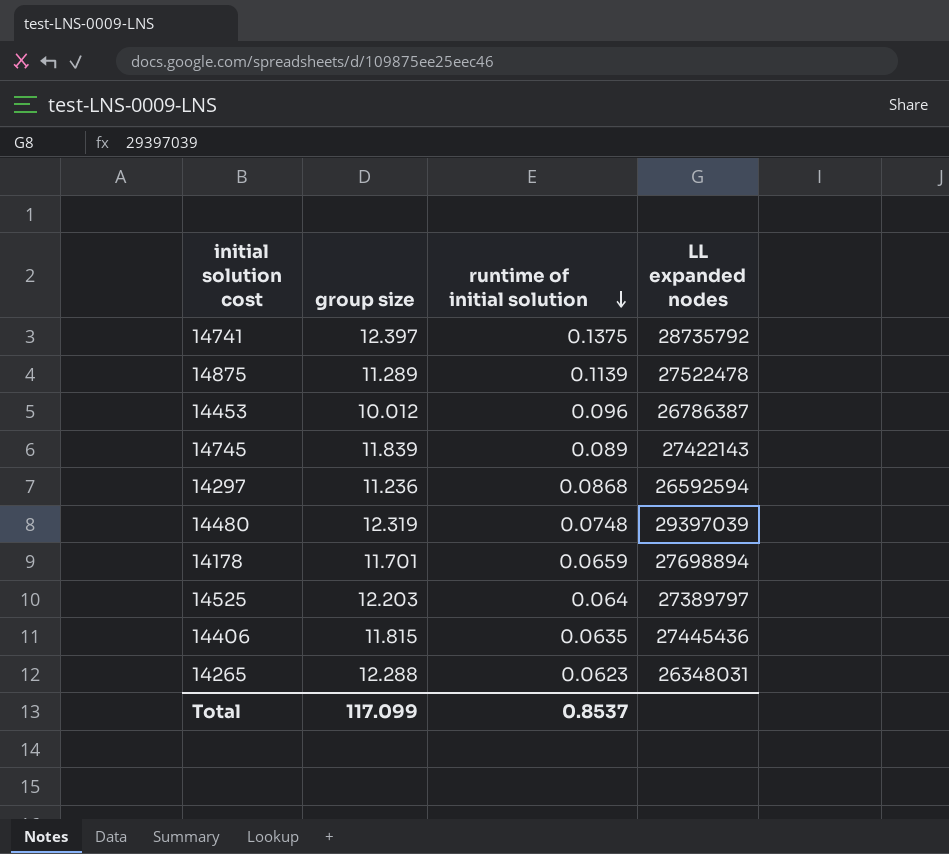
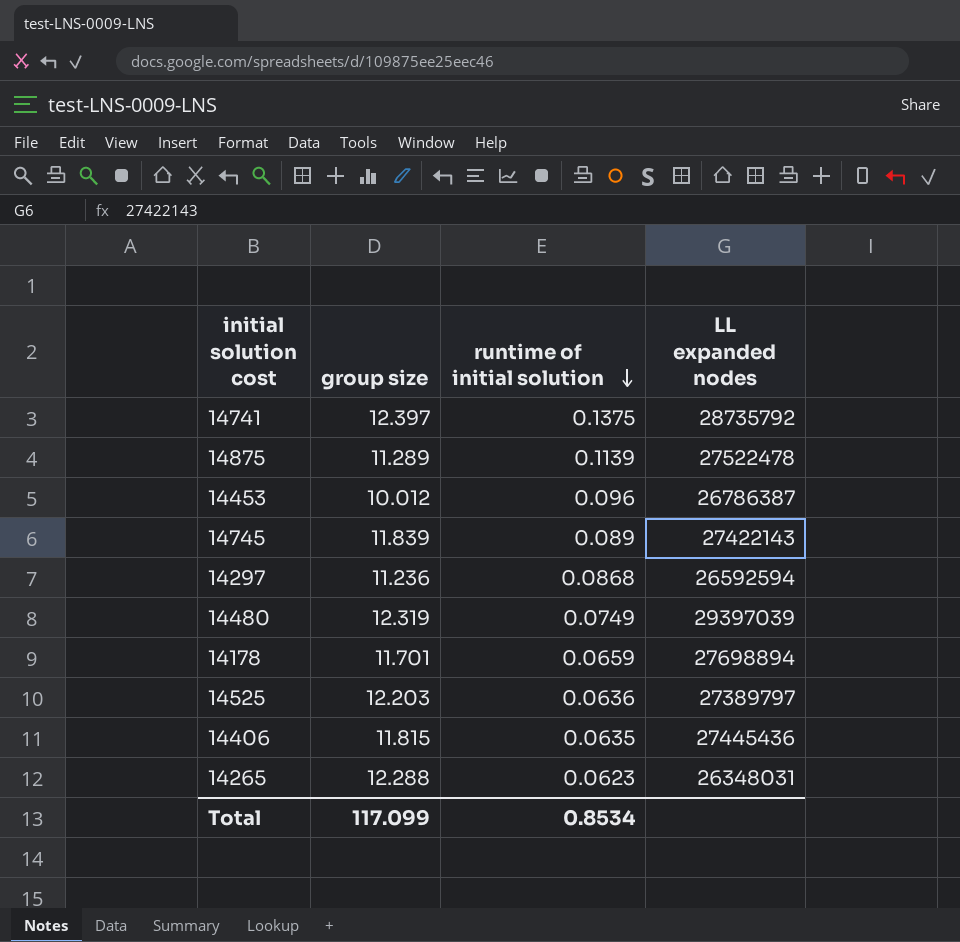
14480 | runtime of initial solution: 0.0748 -> 0.0749
14525 | runtime of initial solution: 0.064 -> 0.0636
Total | runtime of initial solution: 0.8537 -> 0.8534

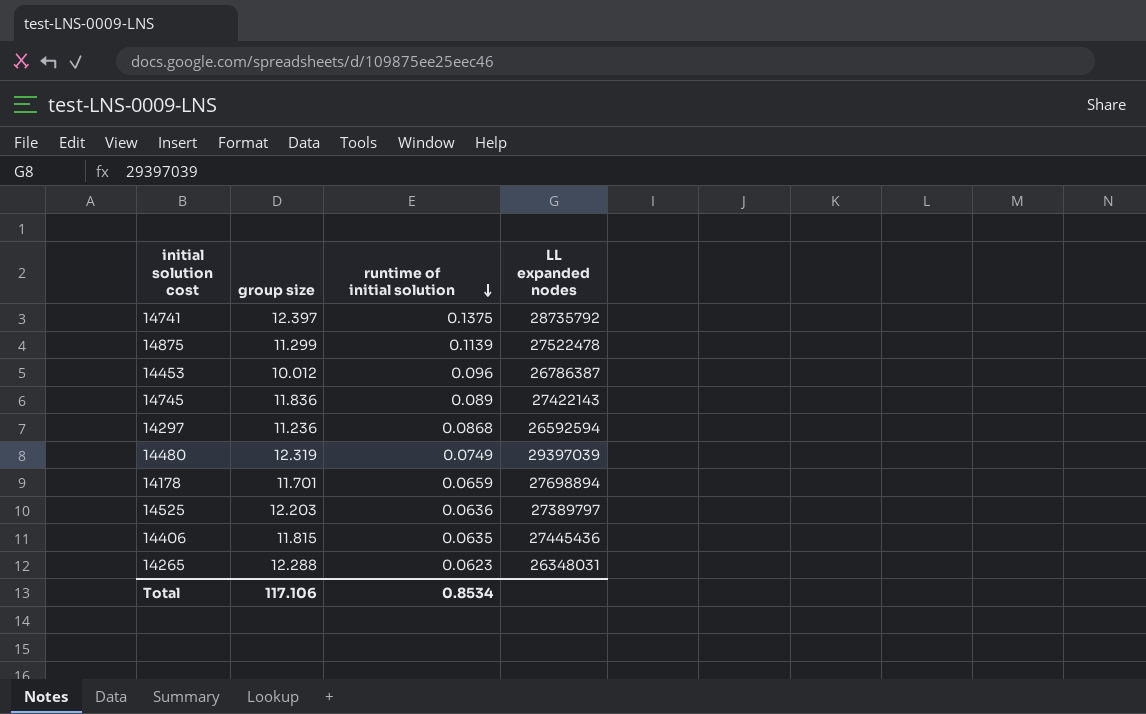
14875 | group size: 11.289 -> 11.299
14745 | group size: 11.839 -> 11.836
Total | group size: 117.099 -> 117.106

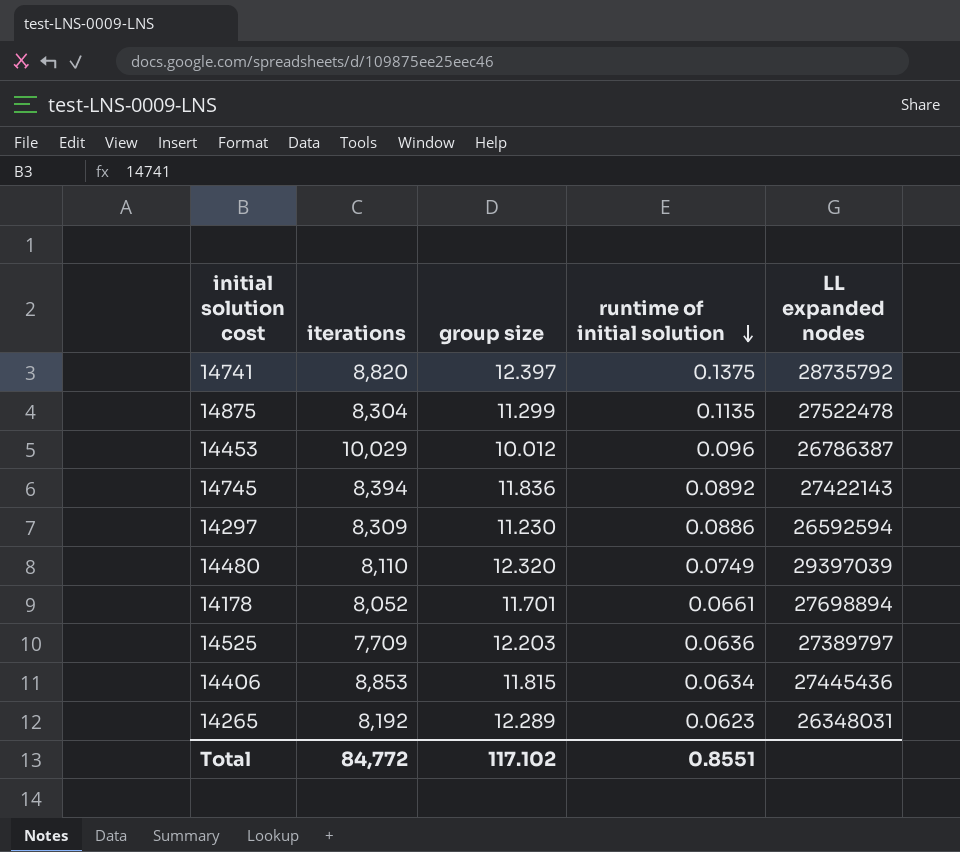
column iterations | position: none -> 2
14875 | runtime of initial solution: 0.1139 -> 0.1135
14745 | runtime of initial solution: 0.089 -> 0.0892
14297 | group size: 11.236 -> 11.230
14297 | runtime of initial solution: 0.0868 -> 0.0886
14480 | group size: 12.319 -> 12.320
14178 | runtime of initial solution: 0.0659 -> 0.0661
14406 | runtime of initial solution: 0.0635 -> 0.0634
14265 | group size: 12.288 -> 12.289
Total | group size: 117.106 -> 117.102
Total | runtime of initial solution: 0.8534 -> 0.8551

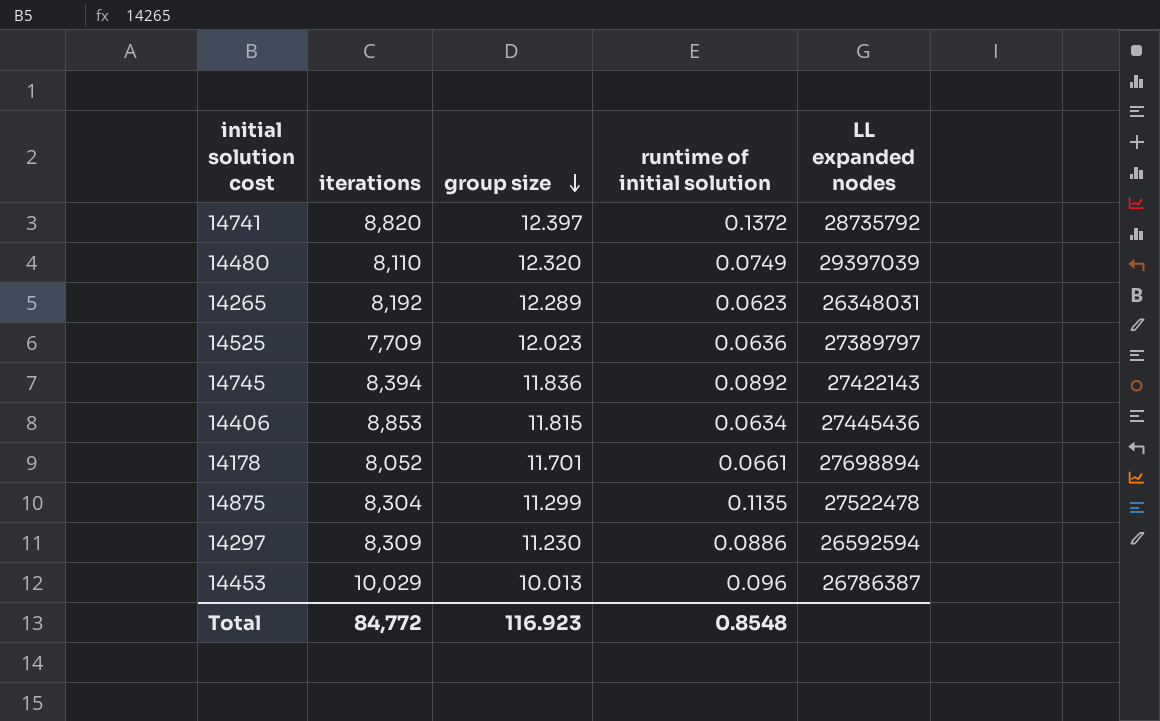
row order: runtime of initial solution descending -> group size descending
14741 | runtime of initial solution: 0.1375 -> 0.1372
14525 | group size: 12.203 -> 12.023
14453 | group size: 10.012 -> 10.013
Total | group size: 117.102 -> 116.923
Total | runtime of initial solution: 0.8551 -> 0.8548

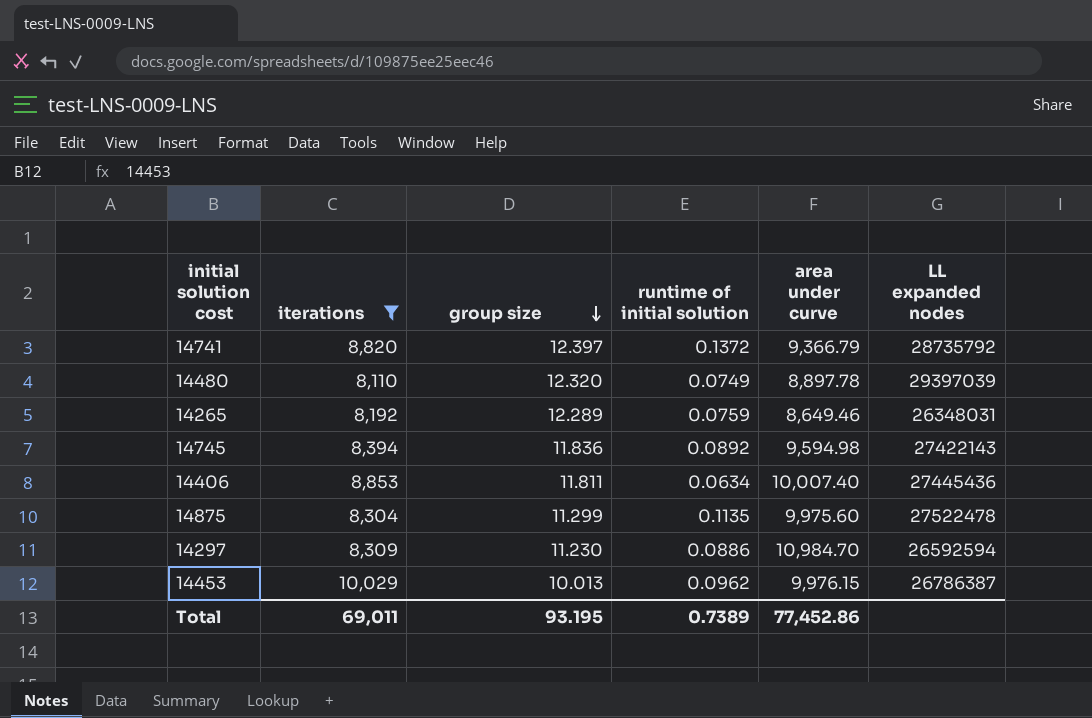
filter: none -> iterations >= 8,110
column area under curve | position: none -> 5
14265 | runtime of initial solution: 0.0623 -> 0.0759
14406 | group size: 11.815 -> 11.811
14453 | runtime of initial solution: 0.096 -> 0.0962
Total | iterations: 84,772 -> 69,011
Total | group size: 116.923 -> 93.195
Total | runtime of initial solution: 0.8548 -> 0.7389

